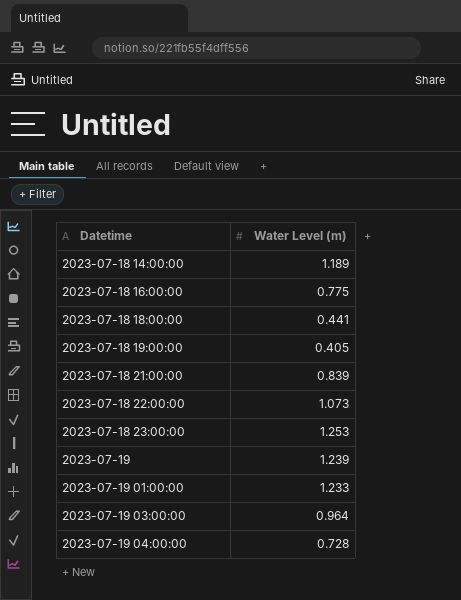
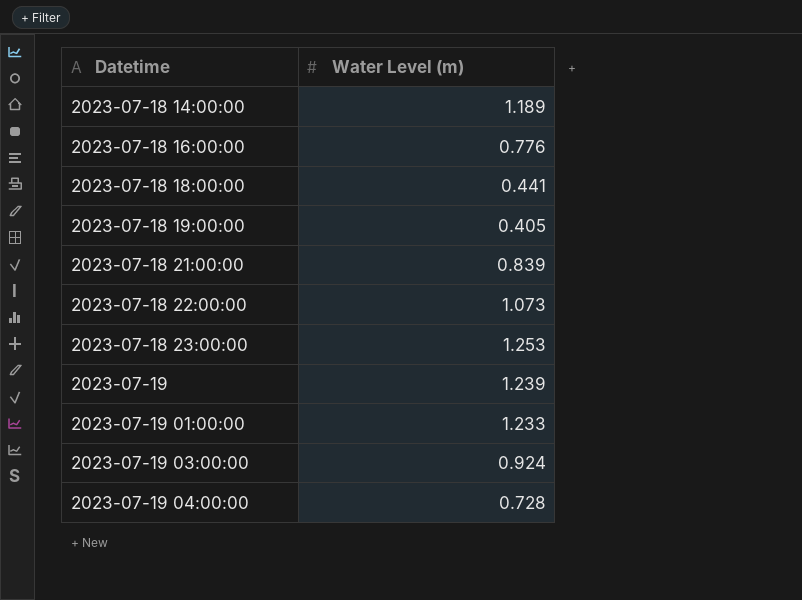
2023-07-18 16:00:00 | Water Level (m): 0.775 -> 0.776
2023-07-19 03:00:00 | Water Level (m): 0.964 -> 0.924

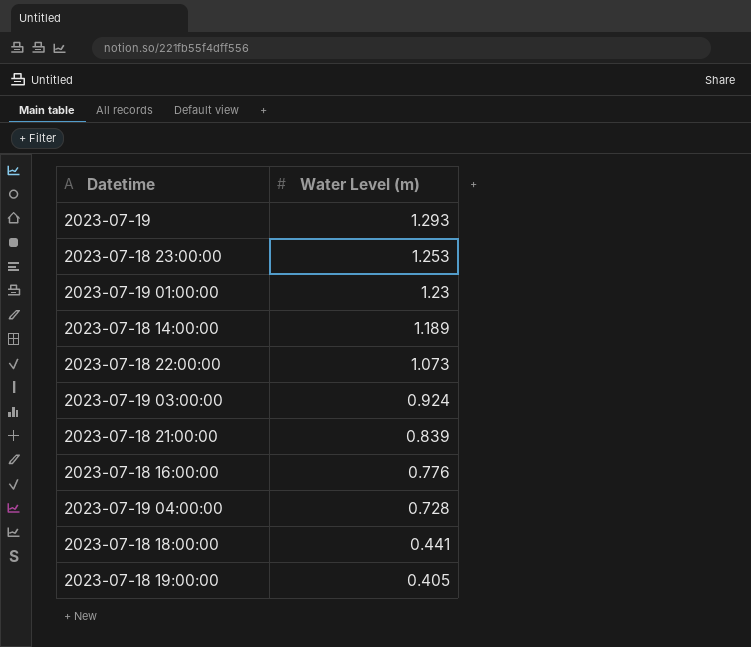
row order: Datetime ascending -> Water Level (m) descending
2023-07-19 | Water Level (m): 1.239 -> 1.293
2023-07-19 01:00:00 | Water Level (m): 1.233 -> 1.23

